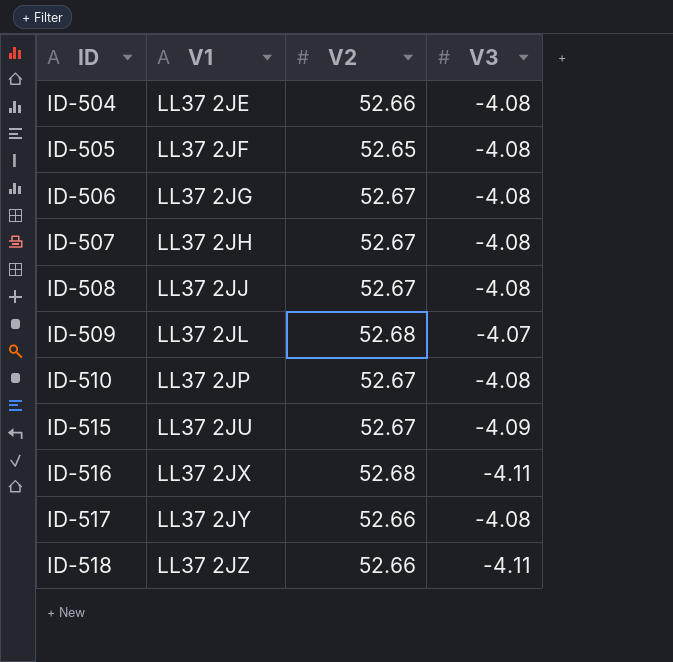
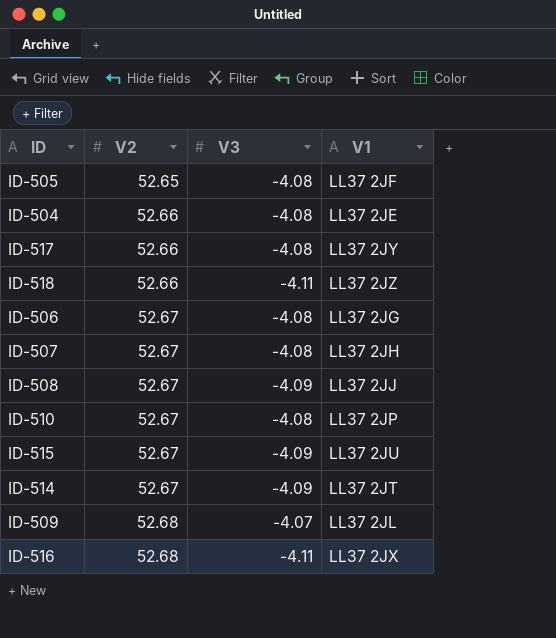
row order: ID ascending -> V2 ascending
column V1 | position: 2 -> 4
ID-508 | V3: -4.08 -> -4.09
row ID-514: none -> 52.67 | -4.09 | LL37 2JT

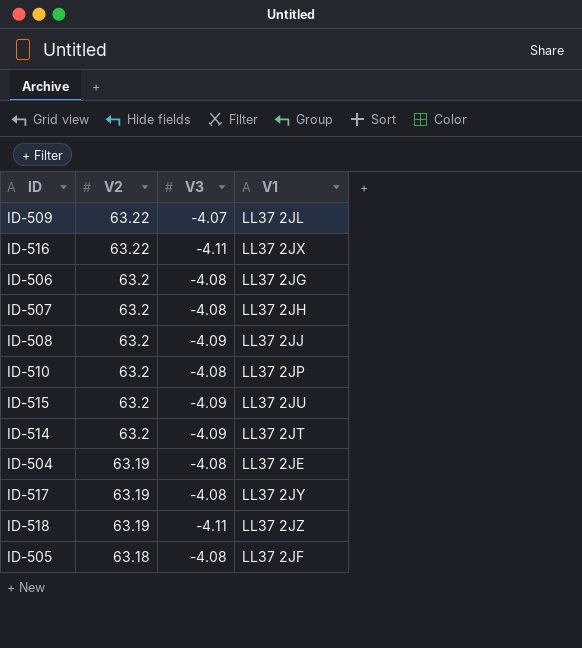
row order: V2 ascending -> V2 descending
ID-509 | V2: 52.68 -> 63.22
ID-516 | V2: 52.68 -> 63.22
ID-506 | V2: 52.67 -> 63.2
ID-507 | V2: 52.67 -> 63.2
ID-508 | V2: 52.67 -> 63.2
ID-510 | V2: 52.67 -> 63.2
ID-515 | V2: 52.67 -> 63.2
ID-514 | V2: 52.67 -> 63.2
ID-504 | V2: 52.66 -> 63.19
ID-517 | V2: 52.66 -> 63.19
ID-518 | V2: 52.66 -> 63.19
ID-505 | V2: 52.65 -> 63.18

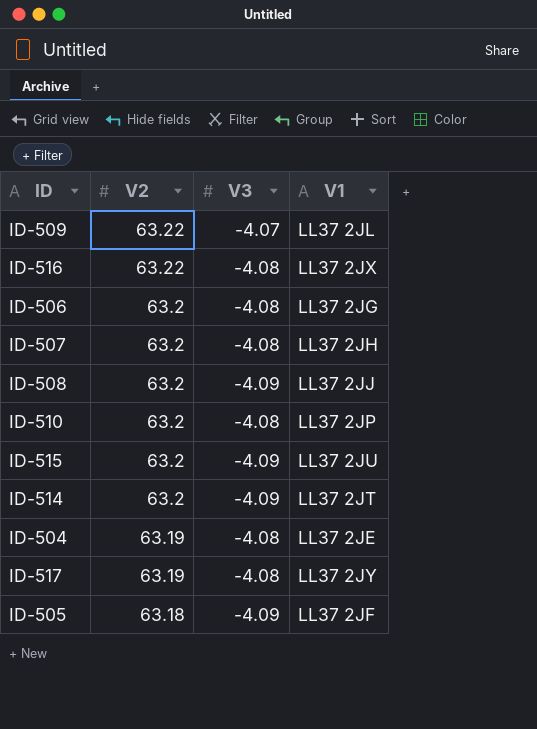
row ID-518: 63.19 | -4.11 | LL37 2JZ -> none
ID-516 | V3: -4.11 -> -4.08
ID-505 | V3: -4.08 -> -4.09

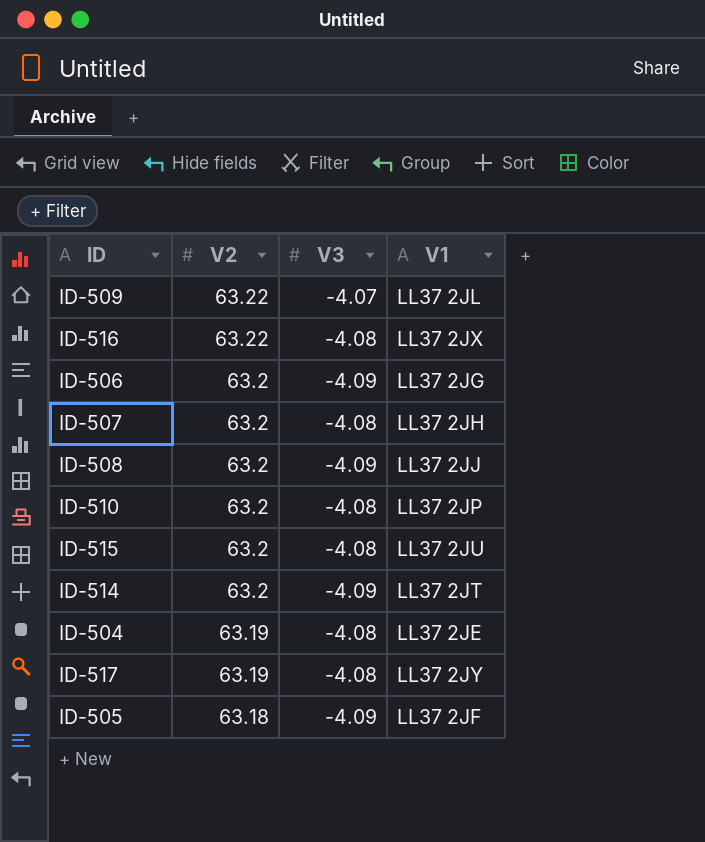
ID-506 | V3: -4.08 -> -4.09
ID-515 | V3: -4.09 -> -4.08

